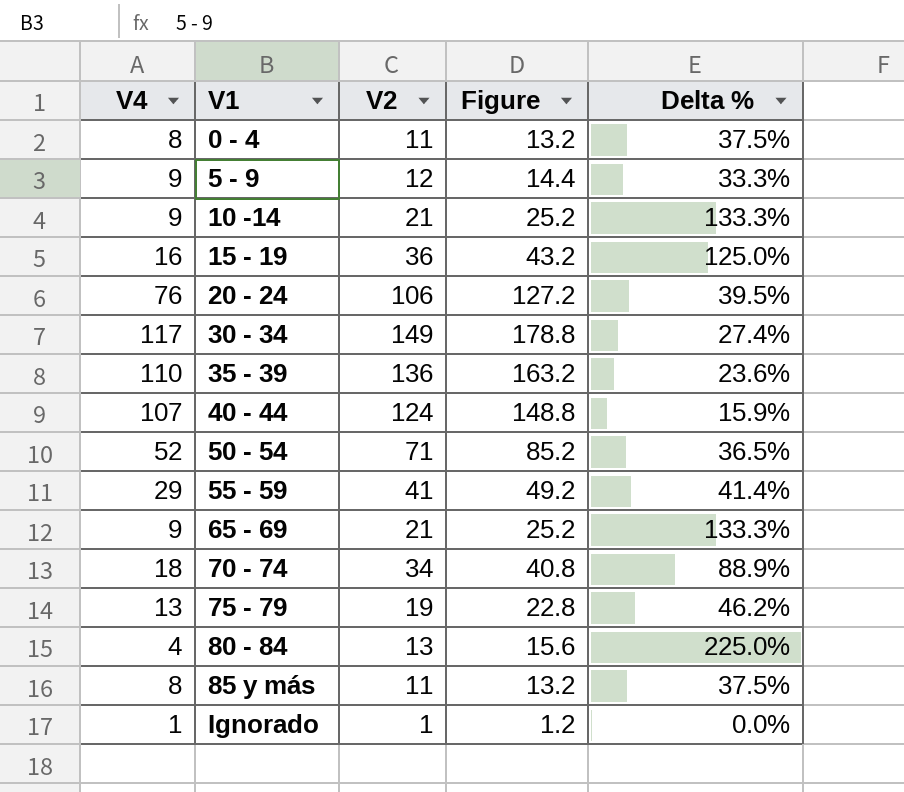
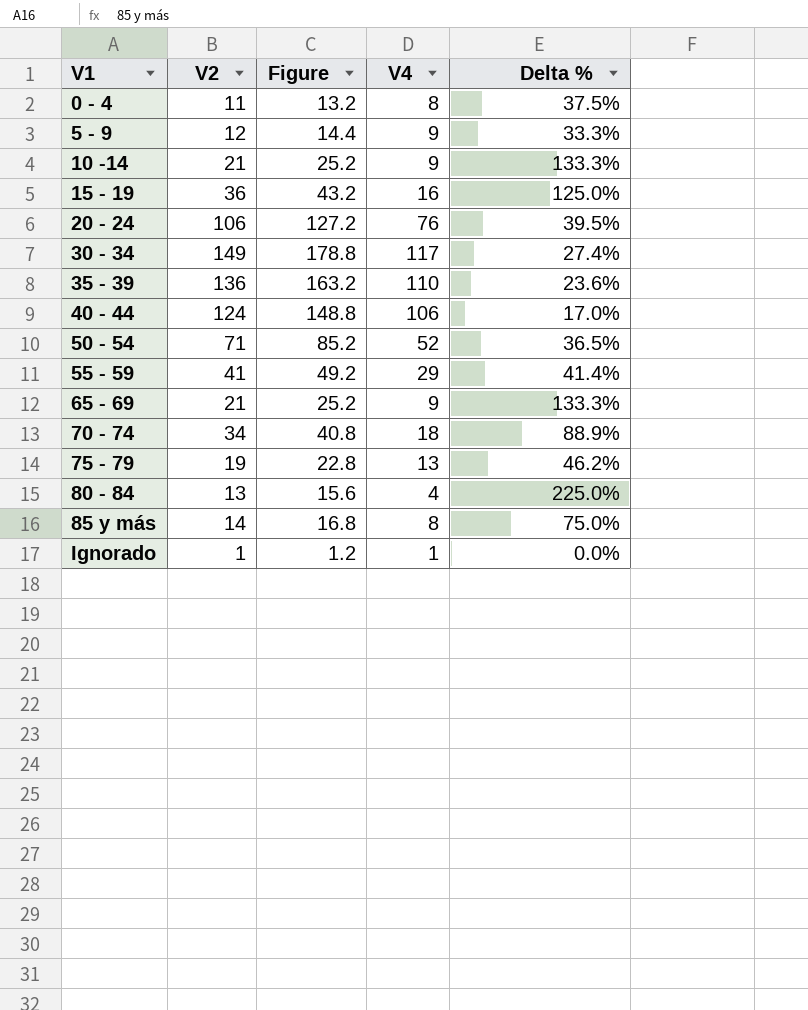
column V4 | position: 1 -> 4
40 - 44 | V4: 107 -> 106
40 - 44 | Delta %: 15.9% -> 17.0%
85 y más | V2: 11 -> 14
85 y más | Figure: 13.2 -> 16.8
85 y más | Delta %: 37.5% -> 75.0%

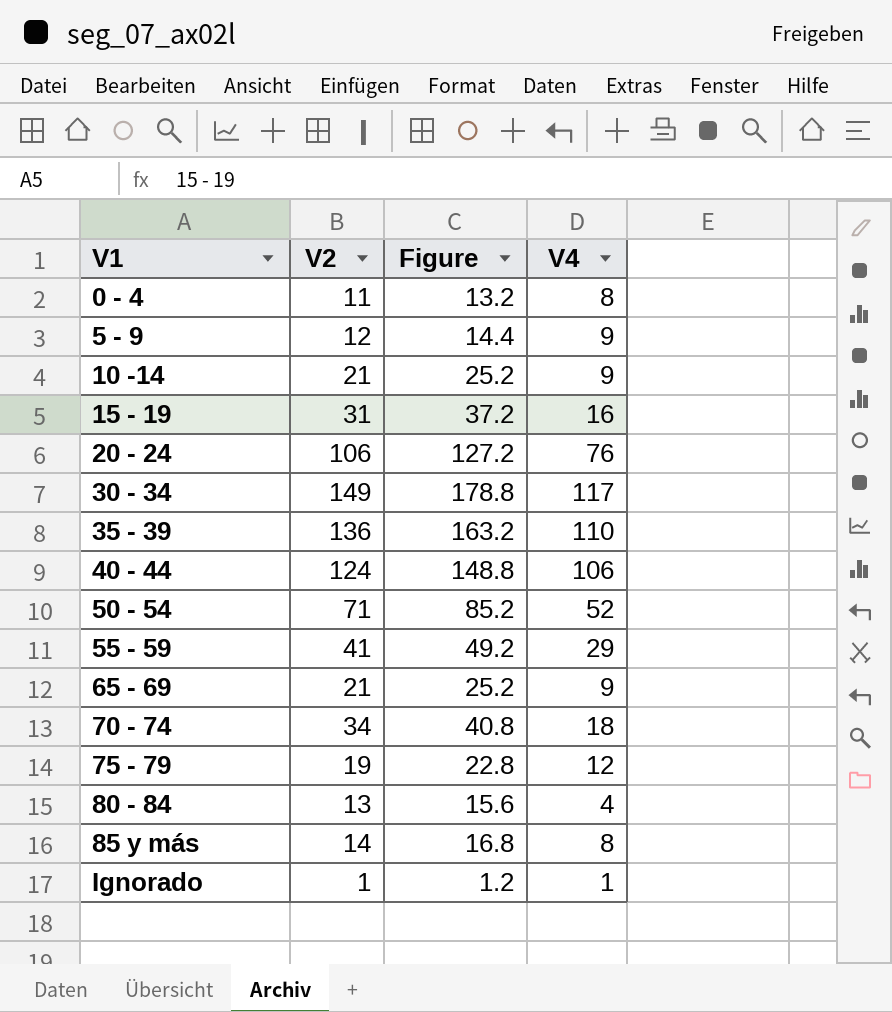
column Delta % | formula: ([V2] - [V4]) / [V4] -> none
15 - 19 | V2: 36 -> 31
15 - 19 | Figure: 43.2 -> 37.2
75 - 79 | V4: 13 -> 12

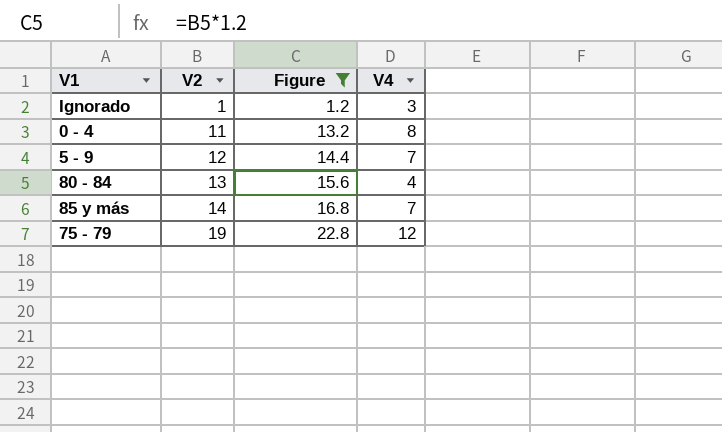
filter: none -> Figure <= 22.8
row order: V1 ascending -> V2 ascending
Ignorado | V4: 1 -> 3
5 - 9 | V4: 9 -> 7
85 y más | V4: 8 -> 7

